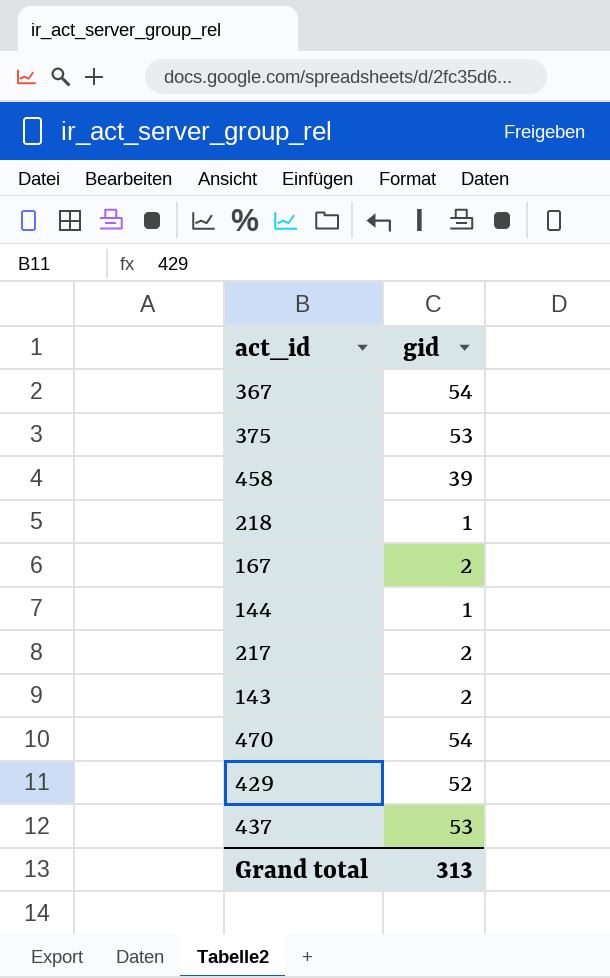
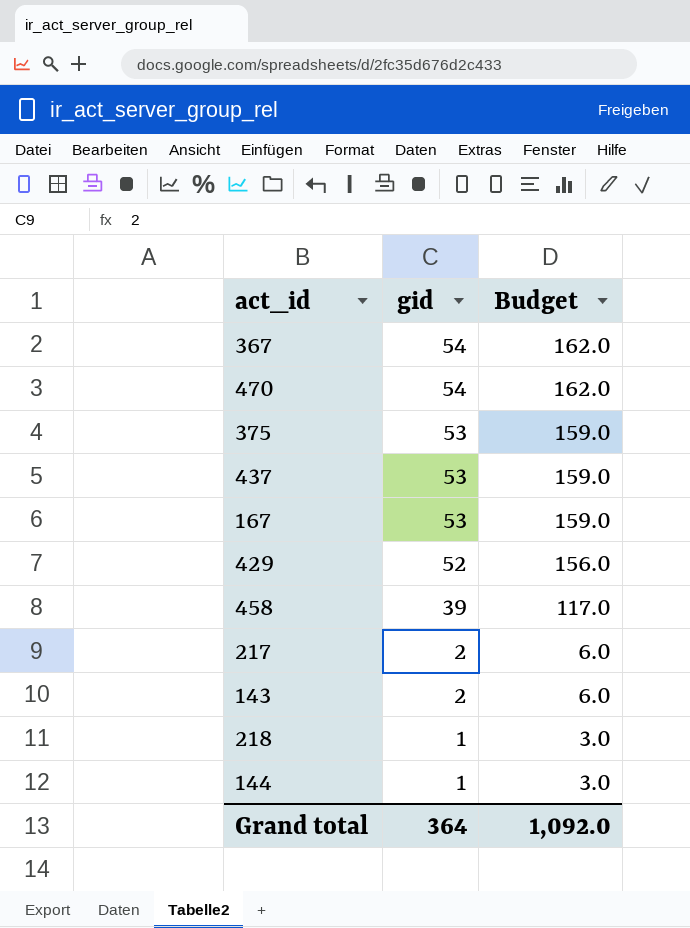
row order: none -> gid descending
column Budget | formula: none -> [gid] * 3
167 | gid: 2 -> 53
Grand total | gid: 313 -> 364

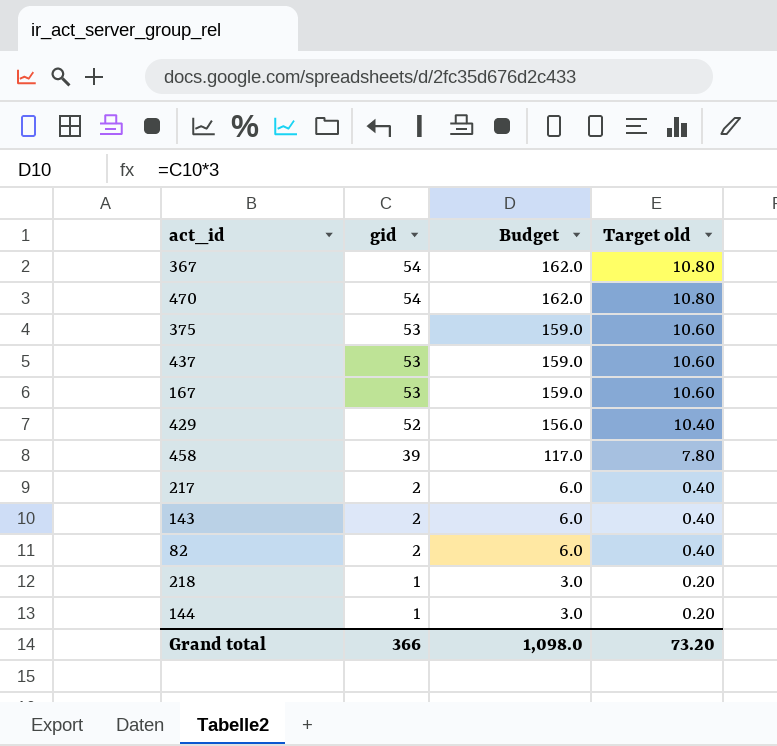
column Target old | formula: none -> [gid] * 0.2
row 82: none -> 2 | 6.0 | 0.40
Grand total | gid: 364 -> 366
Grand total | Budget: 1,092.0 -> 1,098.0

